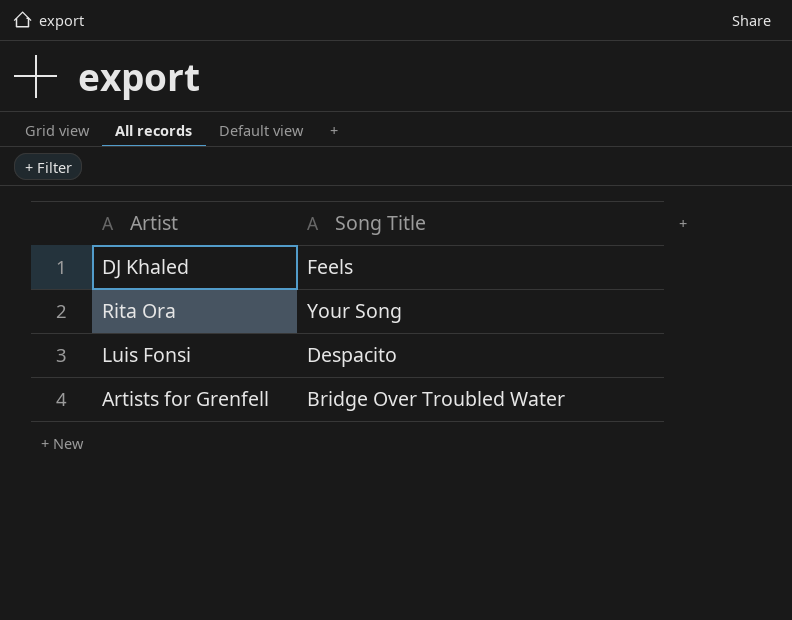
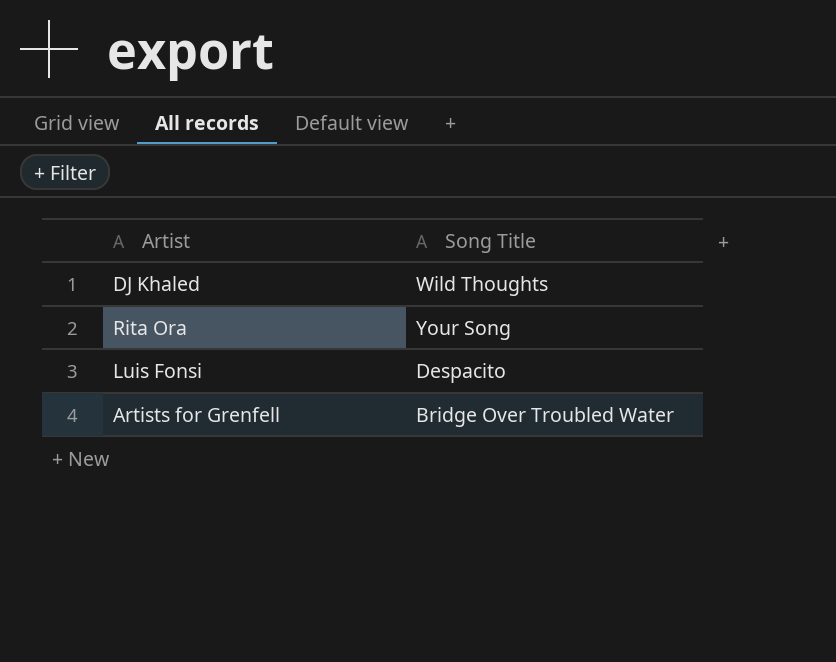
DJ Khaled | Song Title: Feels -> Wild Thoughts

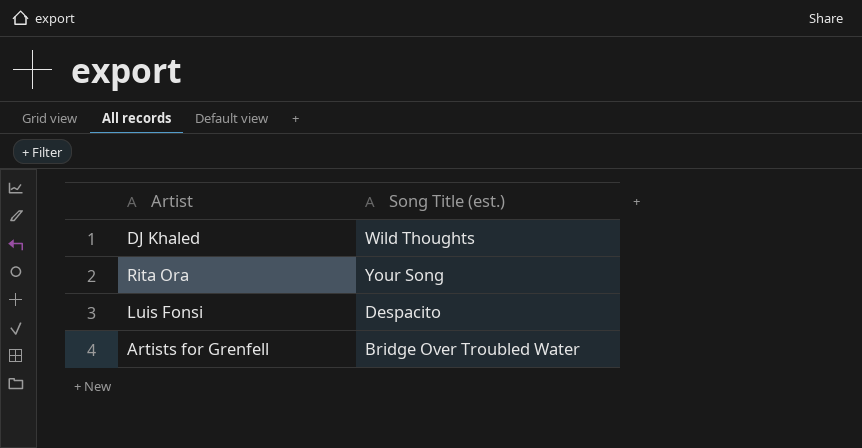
column name: Song Title -> Song Title (est.)

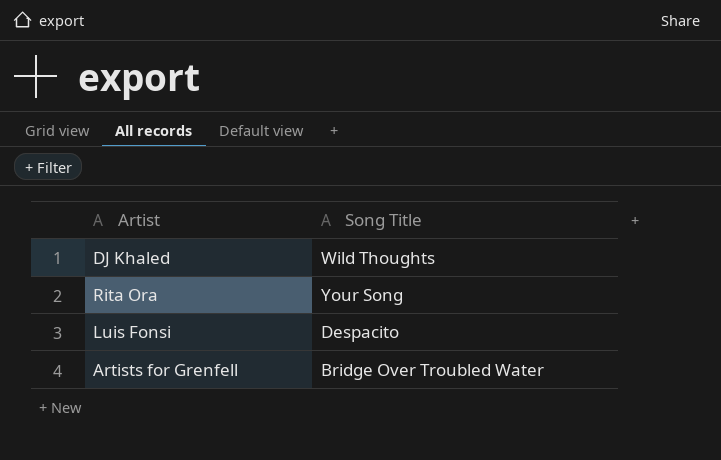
column name: Song Title (est.) -> Song Title

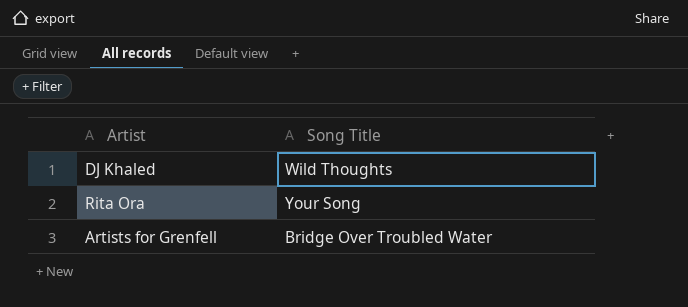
row Luis Fonsi: Despacito -> none

